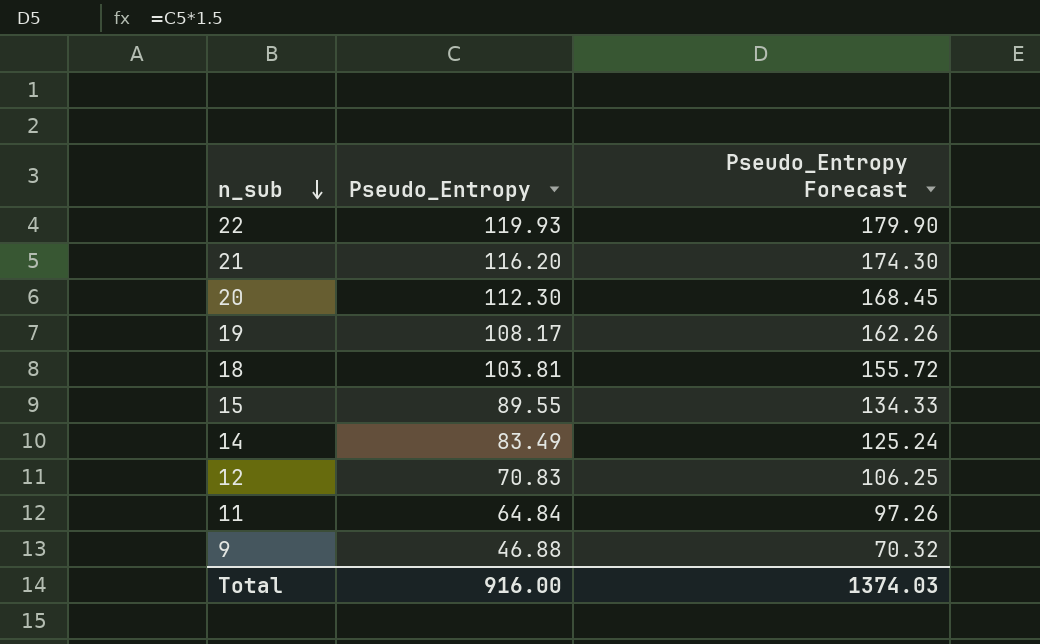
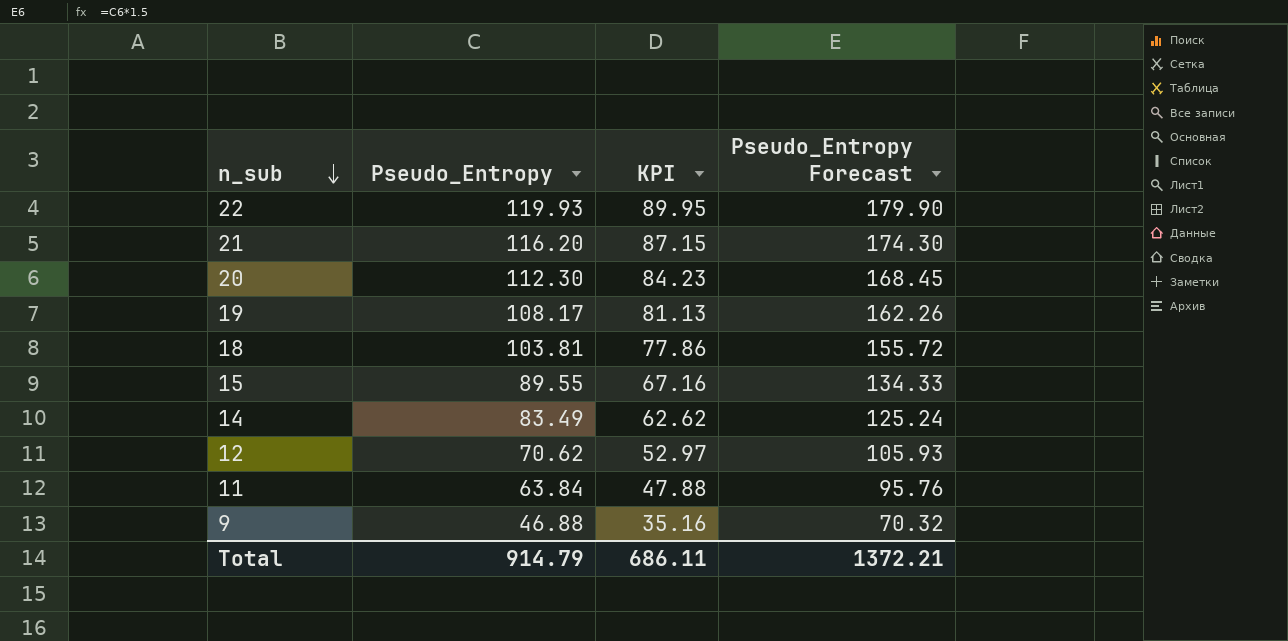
column KPI | formula: none -> [Pseudo_Entropy] * 0.75
12 | Pseudo_Entropy: 70.83 -> 70.62
12 | Pseudo_Entropy Forecast: 106.25 -> 105.93
11 | Pseudo_Entropy: 64.84 -> 63.84
11 | Pseudo_Entropy Forecast: 97.26 -> 95.76
Total | Pseudo_Entropy: 916.00 -> 914.79
Total | Pseudo_Entropy Forecast: 1374.03 -> 1372.21

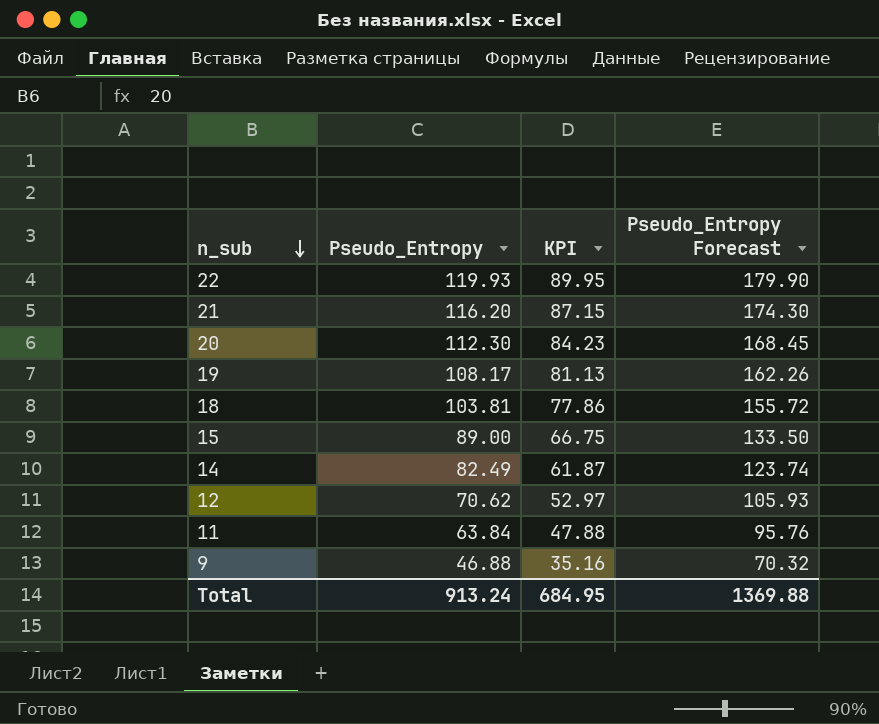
15 | Pseudo_Entropy: 89.55 -> 89.00
15 | KPI: 67.16 -> 66.75
15 | Pseudo_Entropy Forecast: 134.33 -> 133.50
14 | Pseudo_Entropy: 83.49 -> 82.49
14 | KPI: 62.62 -> 61.87
14 | Pseudo_Entropy Forecast: 125.24 -> 123.74
Total | Pseudo_Entropy: 914.79 -> 913.24
Total | KPI: 686.11 -> 684.95
Total | Pseudo_Entropy Forecast: 1372.21 -> 1369.88

